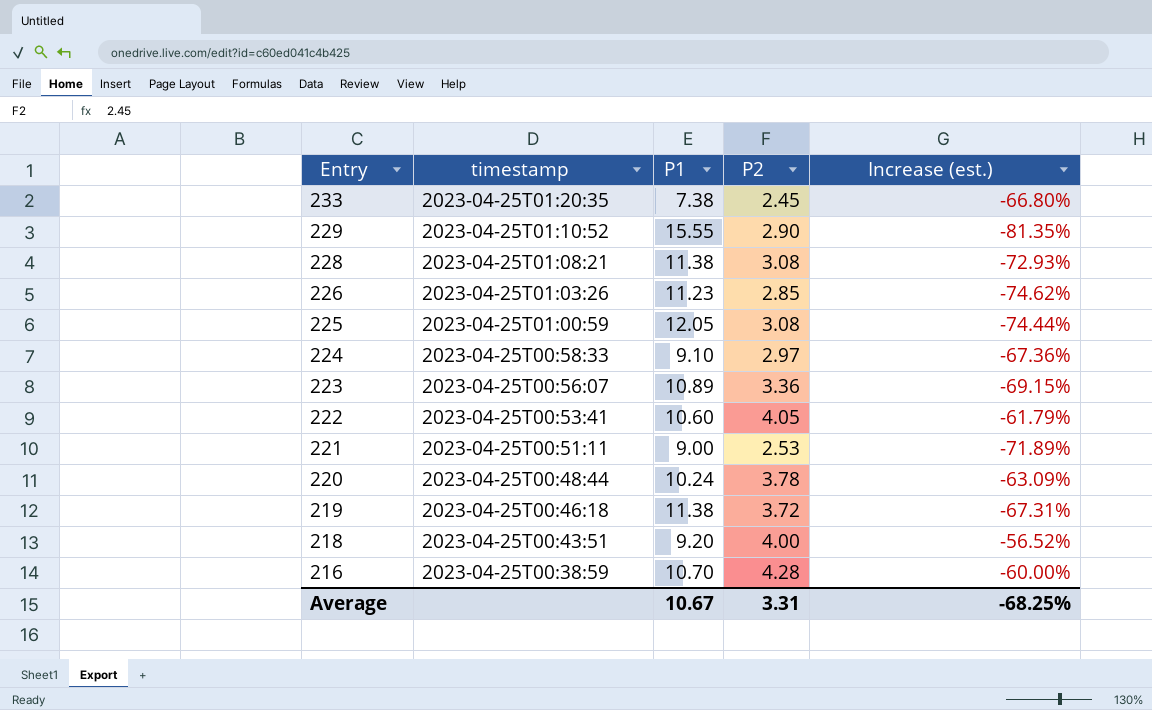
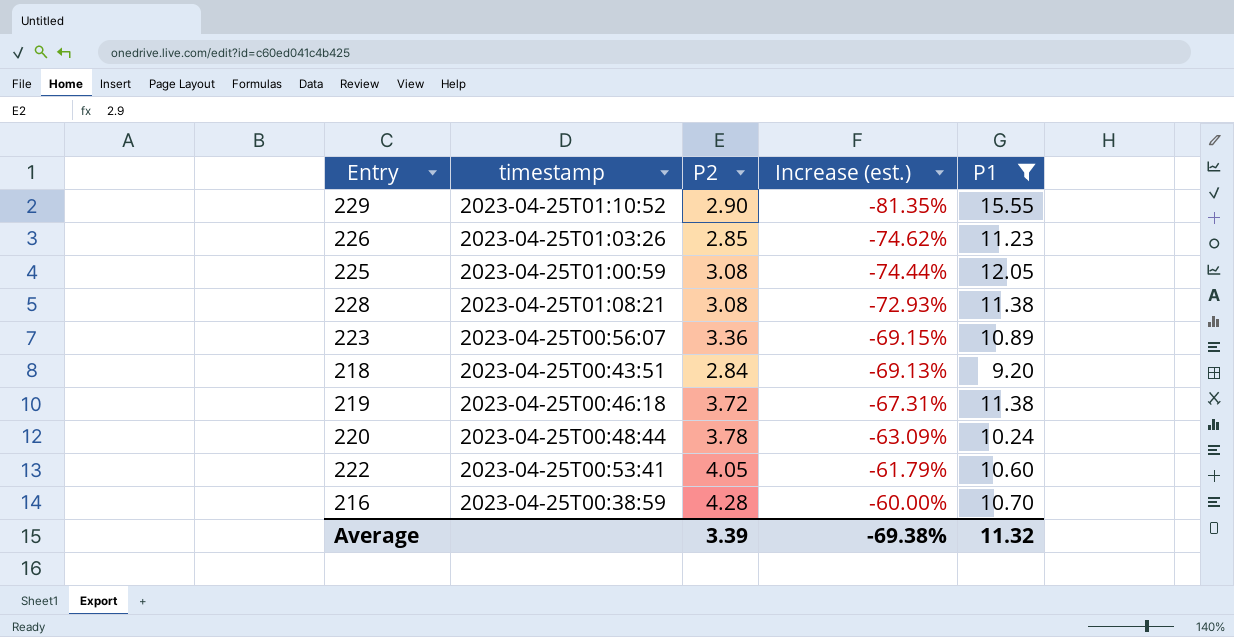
filter: none -> P1 >= 9.20
row order: Entry descending -> Increase (est.) ascending
column P1 | position: 3 -> 5
218 | P2: 4.00 -> 2.84
218 | Increase (est.): -56.52% -> -69.13%
Average | P2: 3.31 -> 3.39
Average | Increase (est.): -68.25% -> -69.38%
Average | P1: 10.67 -> 11.32

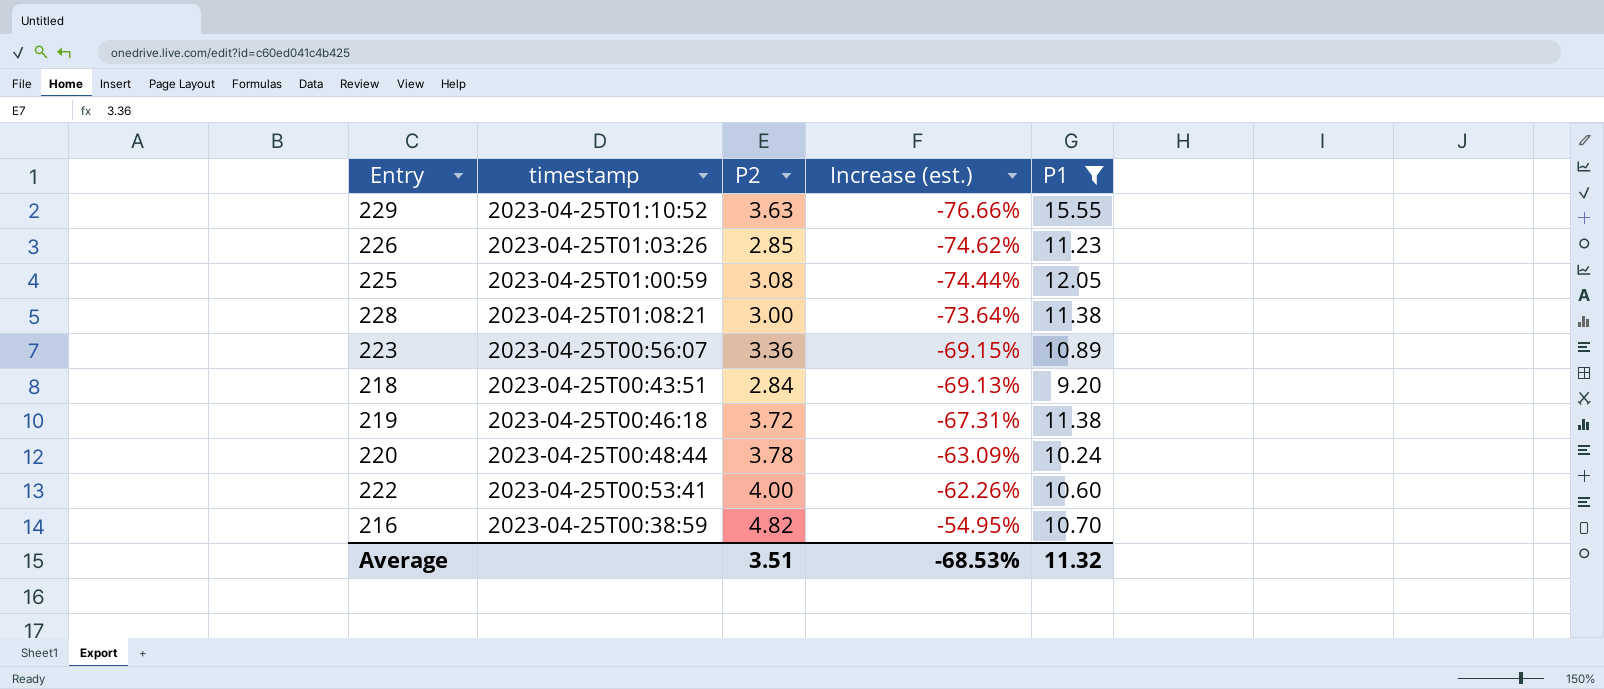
229 | P2: 2.90 -> 3.63
229 | Increase (est.): -81.35% -> -76.66%
228 | P2: 3.08 -> 3.00
228 | Increase (est.): -72.93% -> -73.64%
222 | P2: 4.05 -> 4.00
222 | Increase (est.): -61.79% -> -62.26%
216 | P2: 4.28 -> 4.82
216 | Increase (est.): -60.00% -> -54.95%
Average | P2: 3.39 -> 3.51
Average | Increase (est.): -69.38% -> -68.53%

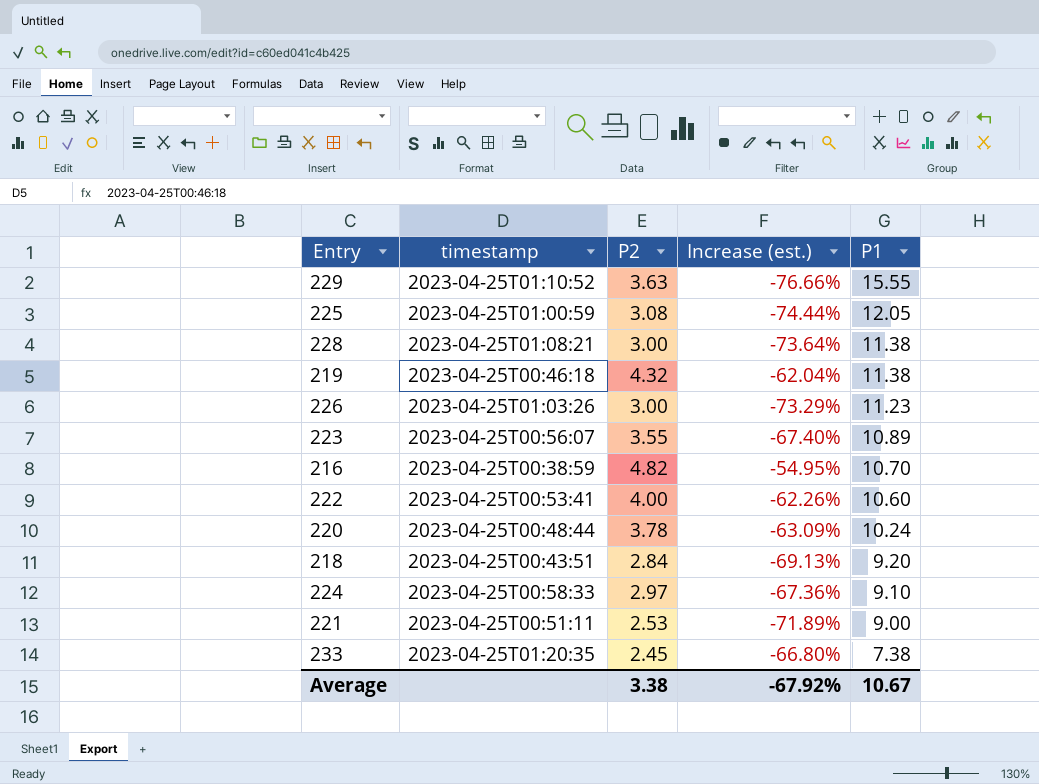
filter: P1 >= 9.20 -> none
row order: Increase (est.) ascending -> P1 descending
219 | P2: 3.72 -> 4.32
219 | Increase (est.): -67.31% -> -62.04%
226 | P2: 2.85 -> 3.00
226 | Increase (est.): -74.62% -> -73.29%
223 | P2: 3.36 -> 3.55
223 | Increase (est.): -69.15% -> -67.40%
Average | P2: 3.51 -> 3.38
Average | Increase (est.): -68.53% -> -67.92%
Average | P1: 11.32 -> 10.67

